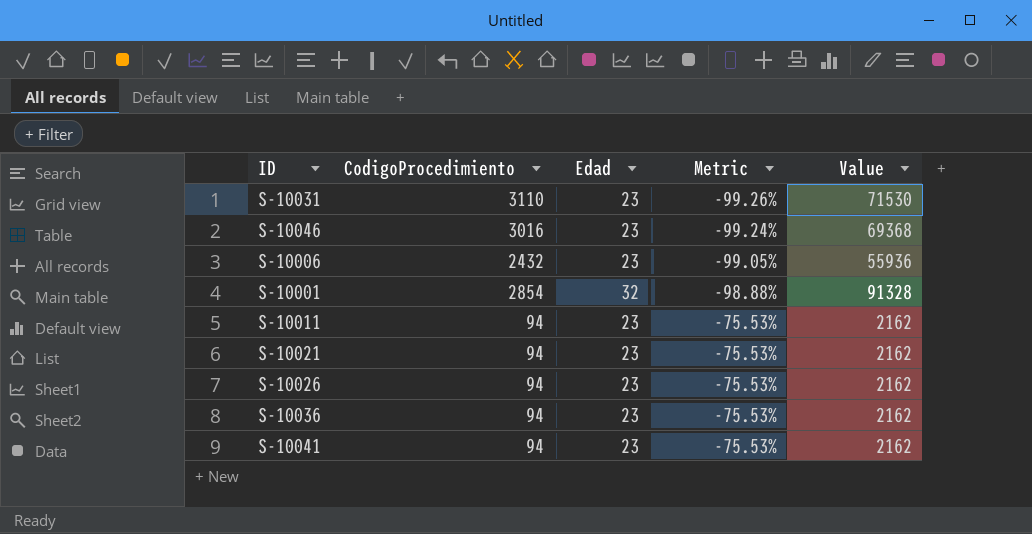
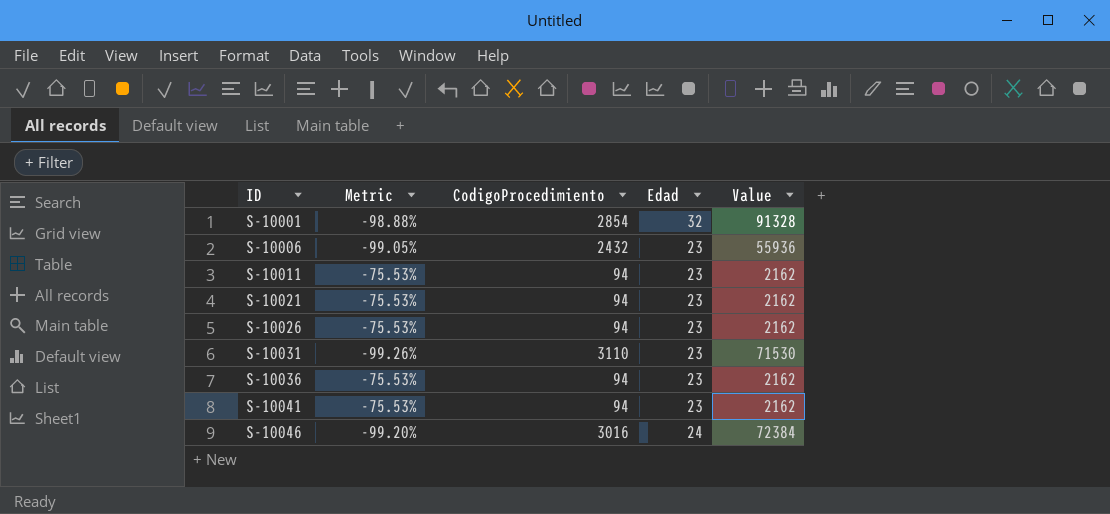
row order: Metric ascending -> ID ascending
column Metric | position: 4 -> 2
S-10046 | Metric: -99.24% -> -99.20%
S-10046 | Edad: 23 -> 24
S-10046 | Value: 69368 -> 72384

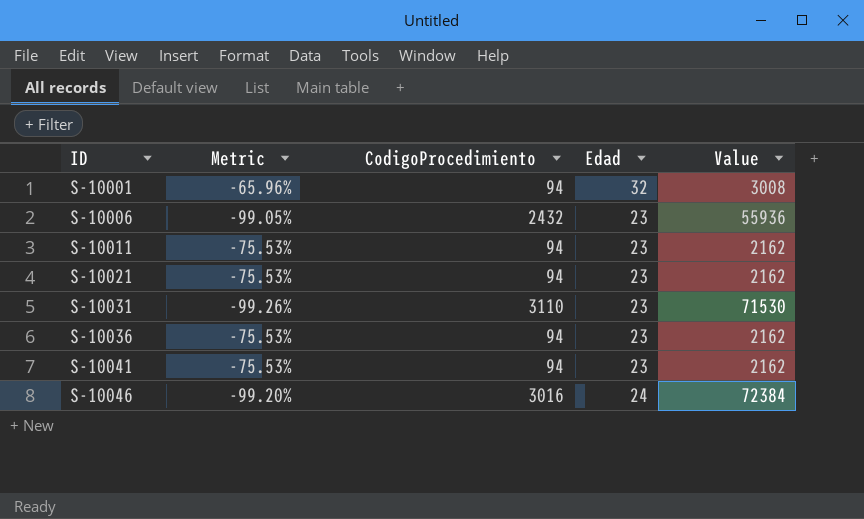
row S-10026: -75.53% | 94 | 23 | 2162 -> none
S-10001 | Metric: -98.88% -> -65.96%
S-10001 | CodigoProcedimiento: 2854 -> 94
S-10001 | Value: 91328 -> 3008

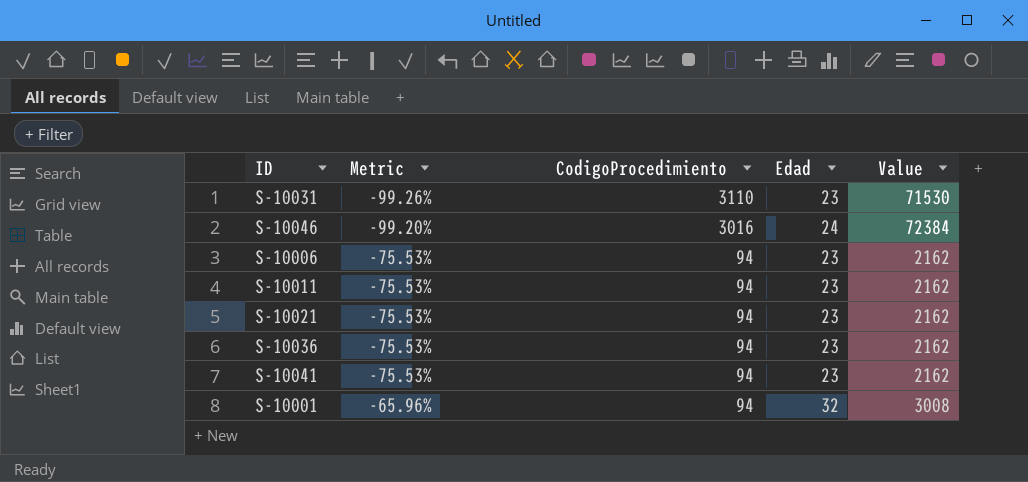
row order: ID ascending -> Metric ascending
S-10006 | Metric: -99.05% -> -75.53%
S-10006 | CodigoProcedimiento: 2432 -> 94
S-10006 | Value: 55936 -> 2162

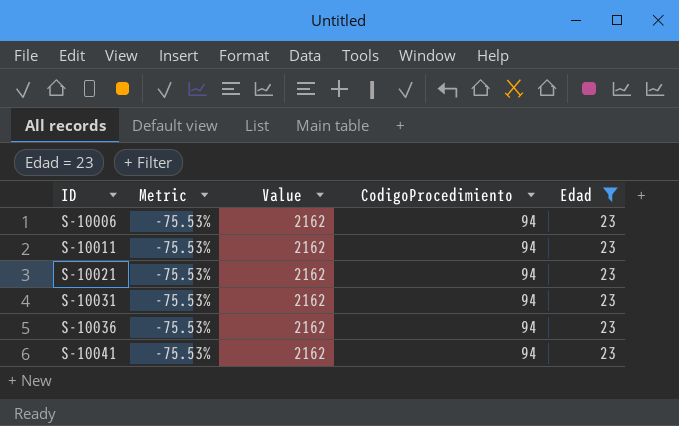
filter: none -> Edad = 23
row order: Metric ascending -> ID ascending
column Value | position: 5 -> 3
S-10031 | Metric: -99.26% -> -75.53%
S-10031 | Value: 71530 -> 2162
S-10031 | CodigoProcedimiento: 3110 -> 94

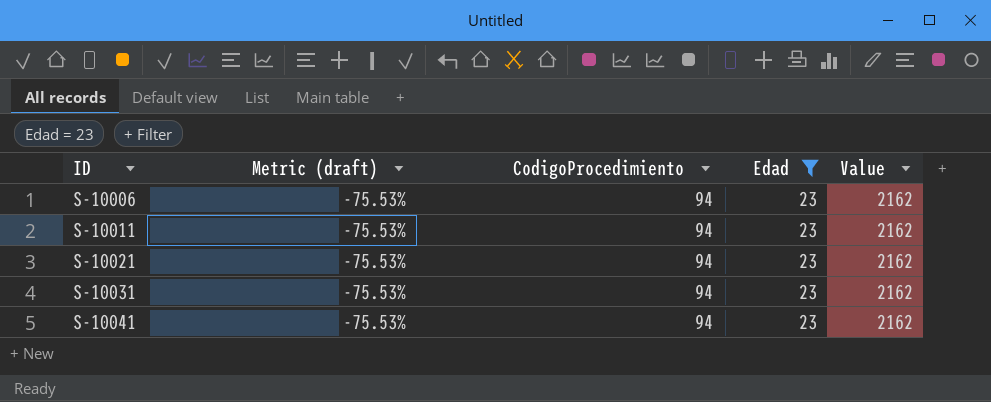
column name: Metric -> Metric (draft)
column Value | position: 3 -> 5
row S-10036: -75.53% | 2162 | 94 | 23 -> none

